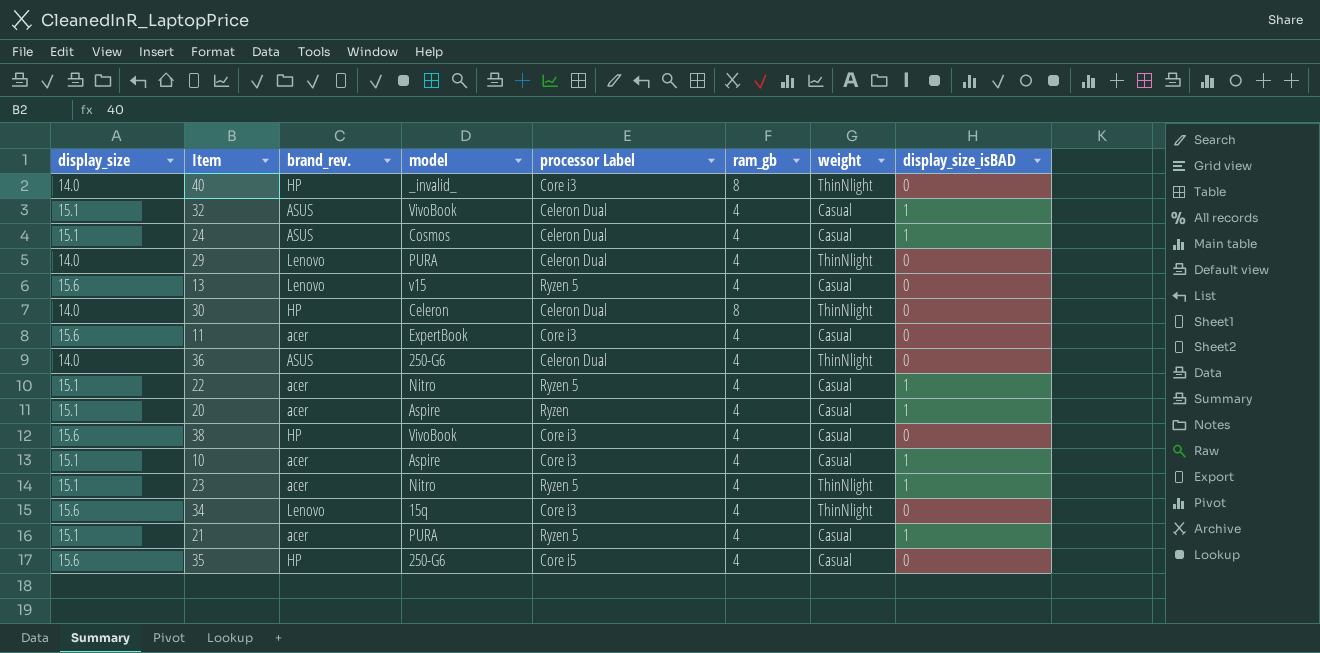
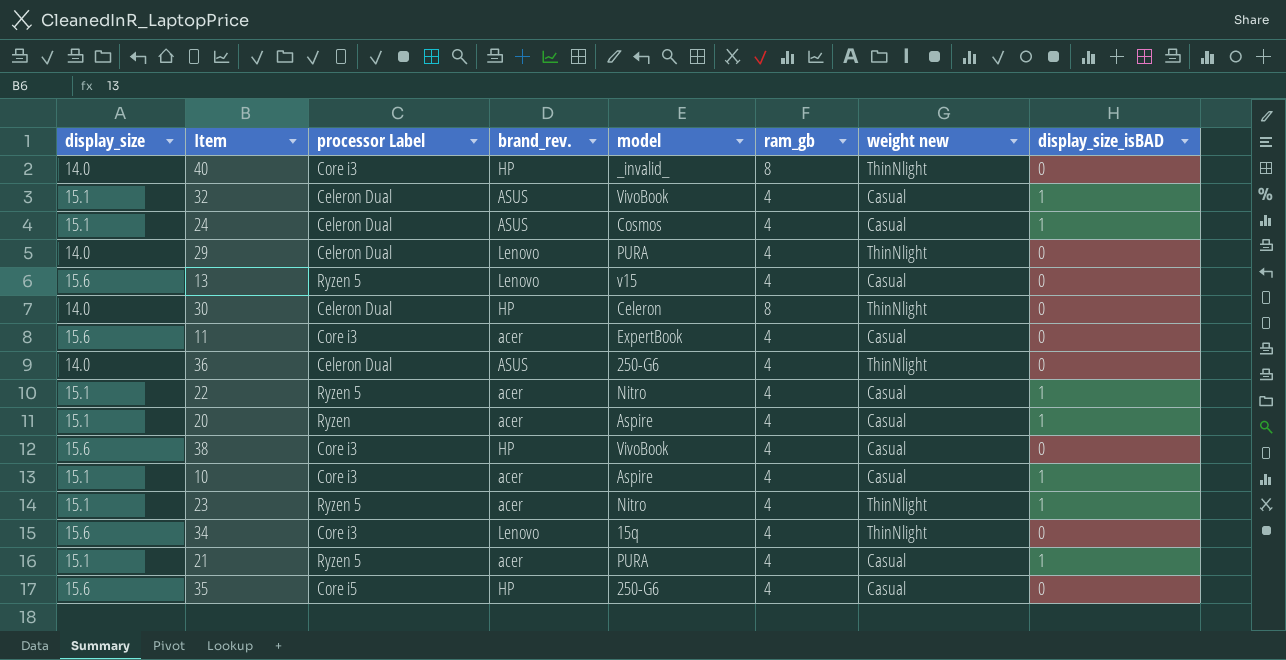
column processor Label | position: 5 -> 3
column name: weight -> weight new

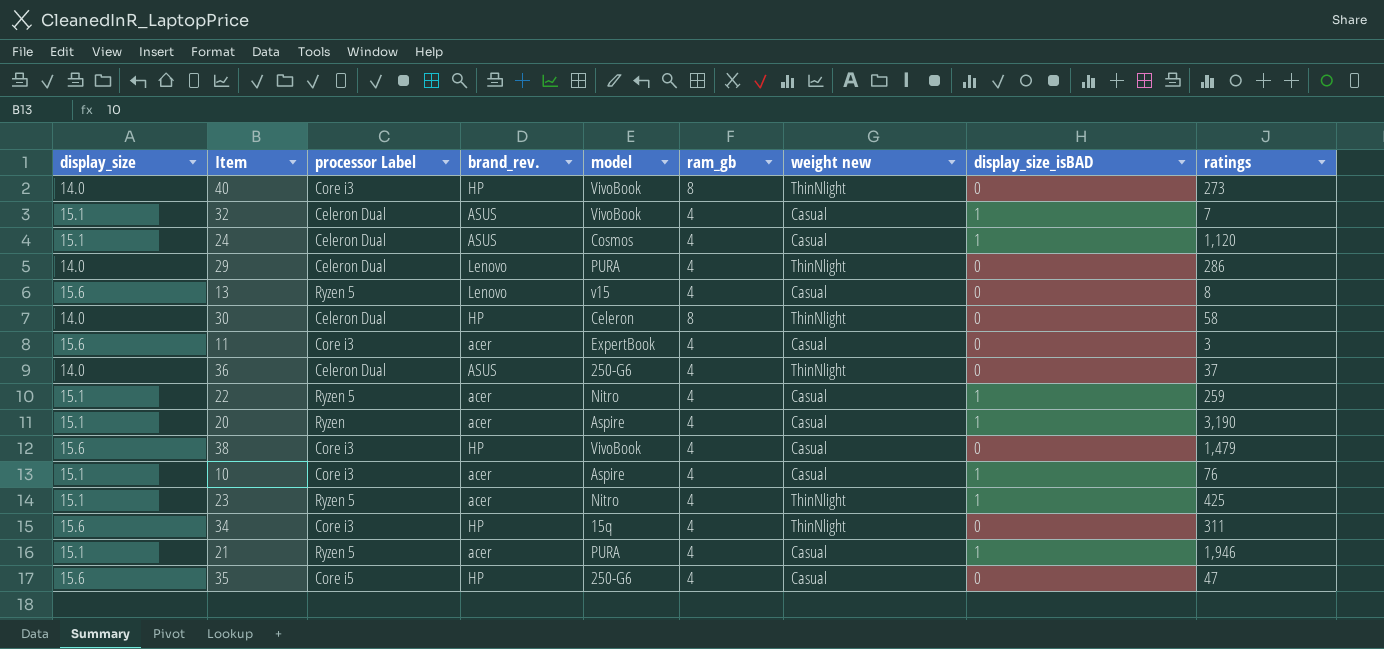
column ratings | position: none -> 9
40 | model: _invalid_ -> VivoBook
34 | brand_rev.: Lenovo -> HP

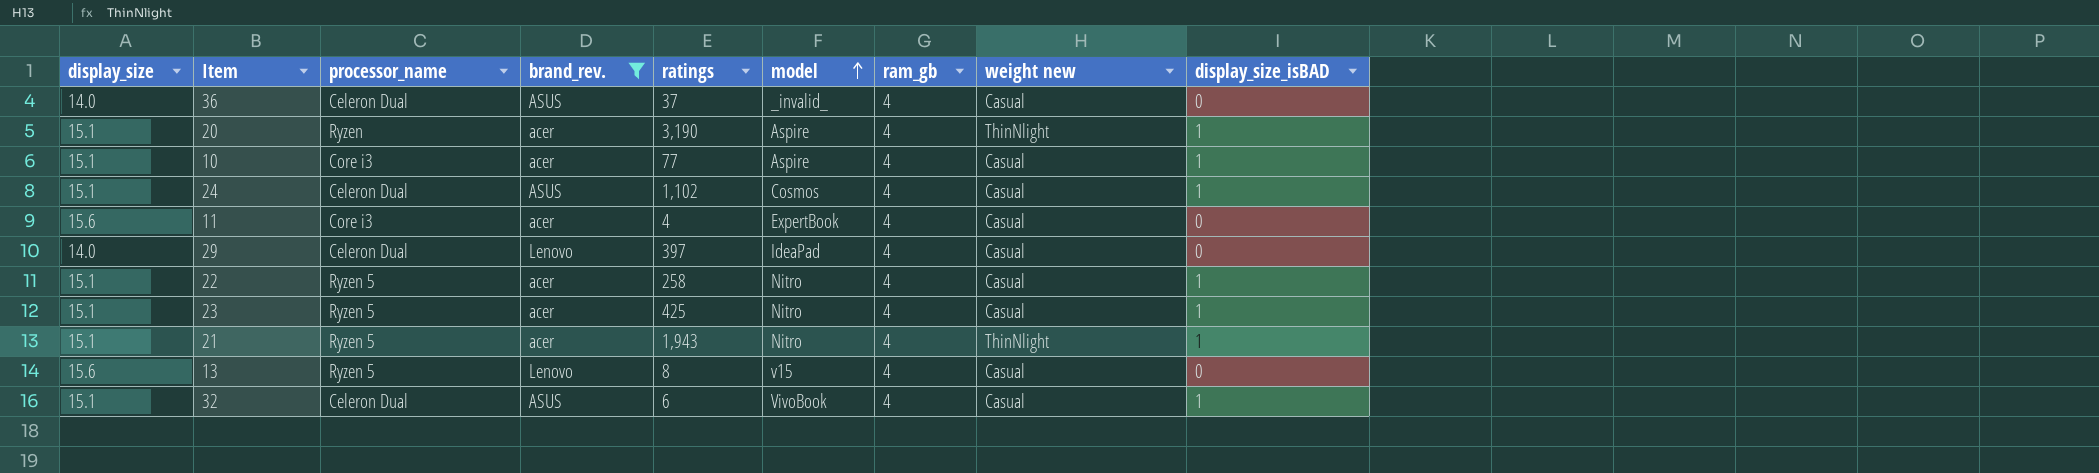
filter: none -> brand_rev. != HP
row order: none -> model ascending
column name: processor Label -> processor_name
column ratings | position: 9 -> 5
36 | model: 250-G6 -> _invalid_
36 | weight new: ThinNlight -> Casual
20 | weight new: Casual -> ThinNlight
10 | ratings: 76 -> 77
24 | ratings: 1,120 -> 1,102
11 | ratings: 3 -> 4
29 | ratings: 286 -> 397
29 | model: PURA -> IdeaPad
29 | weight new: ThinNlight -> Casual
22 | ratings: 259 -> 258
23 | weight new: ThinNlight -> Casual
21 | ratings: 1,946 -> 1,943
21 | model: PURA -> Nitro
21 | weight new: Casual -> ThinNlight
32 | ratings: 7 -> 6

